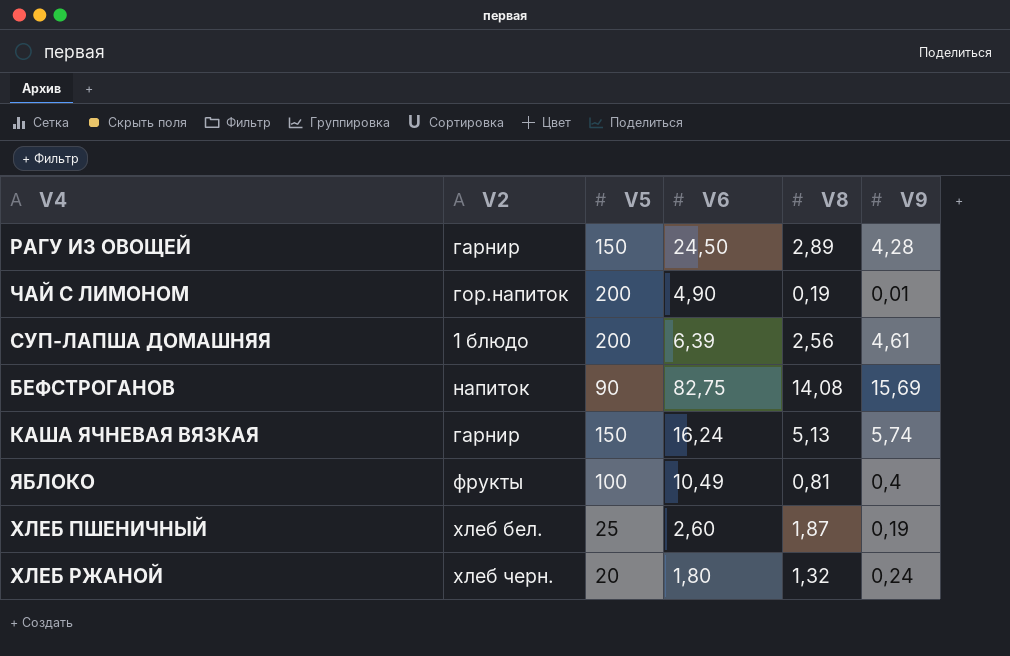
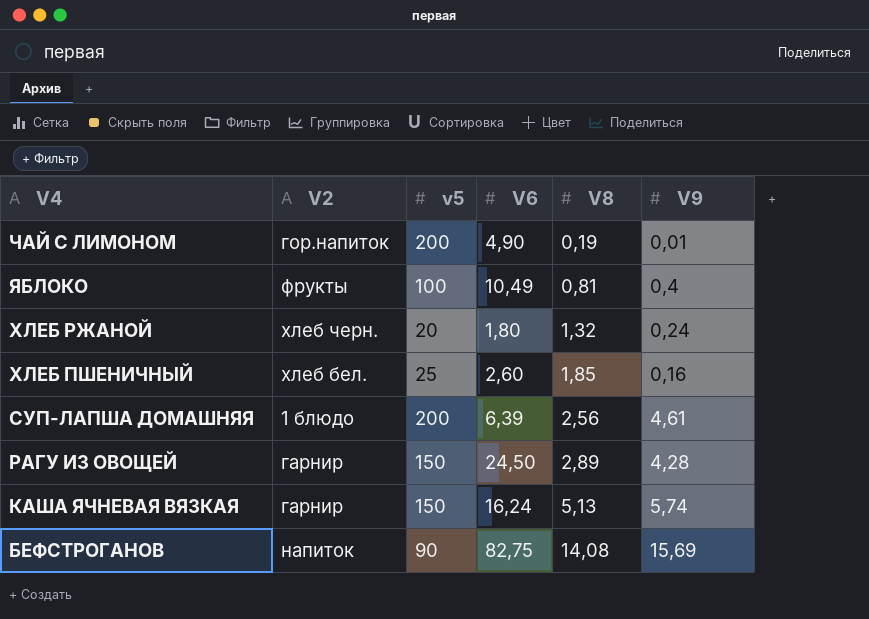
row order: none -> V8 ascending
column name: V5 -> v5
ХЛЕБ ПШЕНИЧНЫЙ | V8: 1,87 -> 1,85
ХЛЕБ ПШЕНИЧНЫЙ | V9: 0,19 -> 0,16

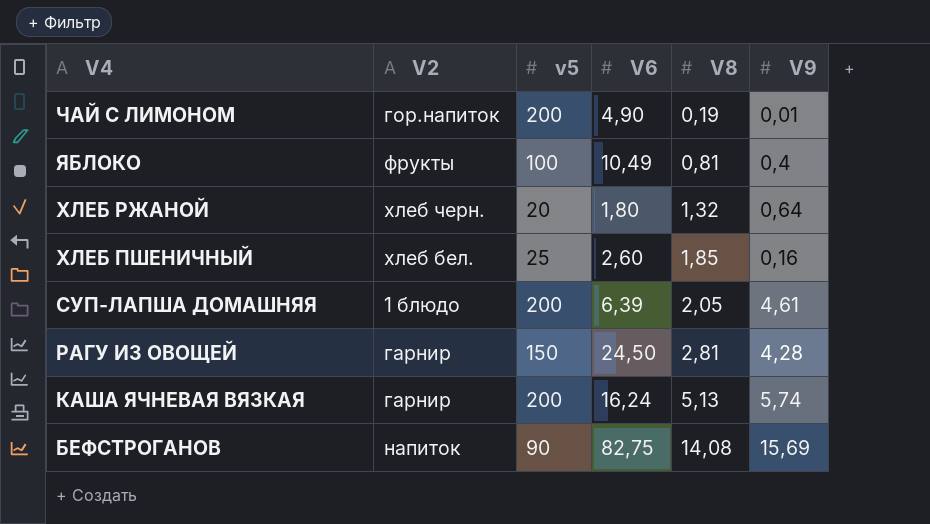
ХЛЕБ РЖАНОЙ | V9: 0,24 -> 0,64
СУП-ЛАПША ДОМАШНЯЯ | V8: 2,56 -> 2,05
РАГУ ИЗ ОВОЩЕЙ | V8: 2,89 -> 2,81
КАША ЯЧНЕВАЯ ВЯЗКАЯ | v5: 150 -> 200

